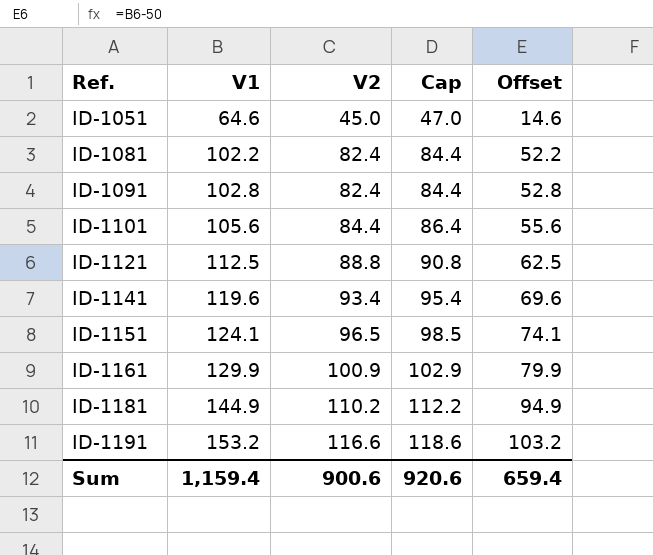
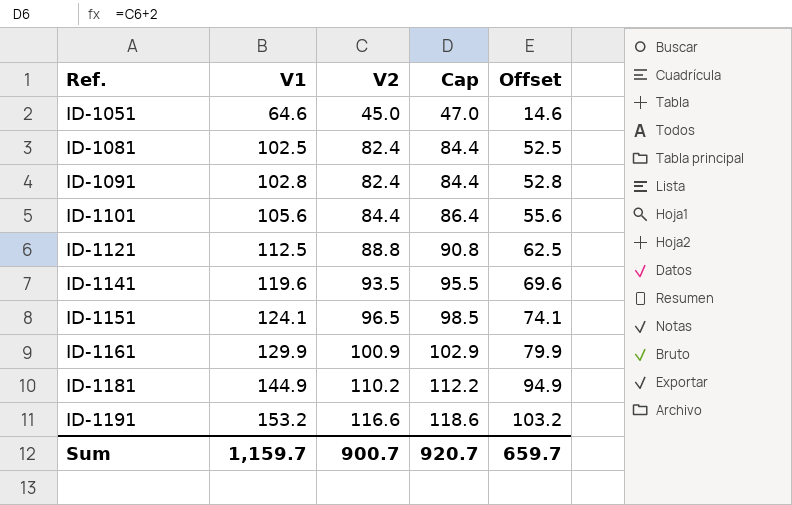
ID-1081 | V1: 102.2 -> 102.5
ID-1081 | Offset: 52.2 -> 52.5
ID-1141 | V2: 93.4 -> 93.5
ID-1141 | Cap: 95.4 -> 95.5
Sum | V1: 1,159.4 -> 1,159.7
Sum | V2: 900.6 -> 900.7
Sum | Cap: 920.6 -> 920.7
Sum | Offset: 659.4 -> 659.7

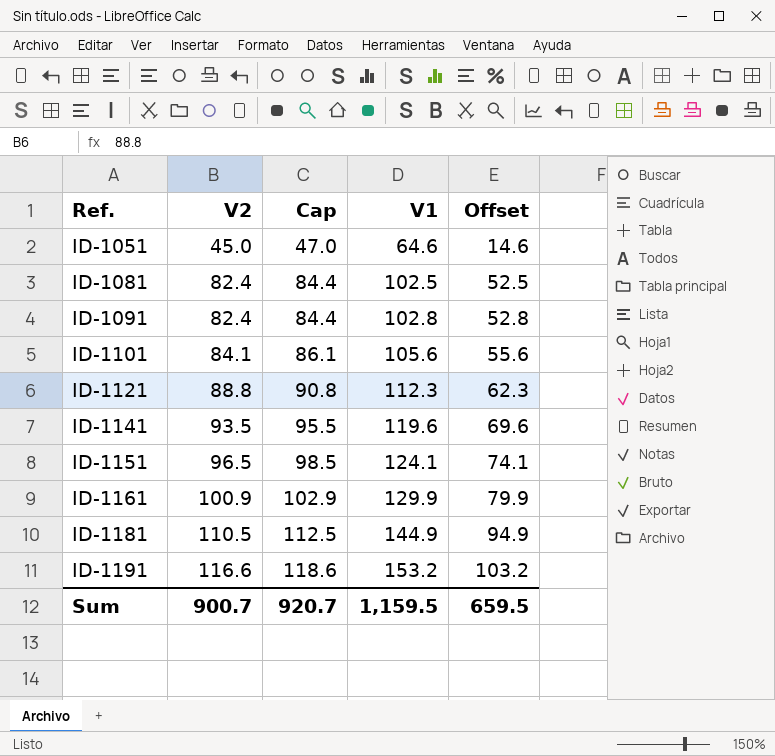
column V1 | position: 2 -> 4
ID-1101 | V2: 84.4 -> 84.1
ID-1101 | Cap: 86.4 -> 86.1
ID-1121 | V1: 112.5 -> 112.3
ID-1121 | Offset: 62.5 -> 62.3
ID-1181 | V2: 110.2 -> 110.5
ID-1181 | Cap: 112.2 -> 112.5
Sum | V1: 1,159.7 -> 1,159.5
Sum | Offset: 659.7 -> 659.5

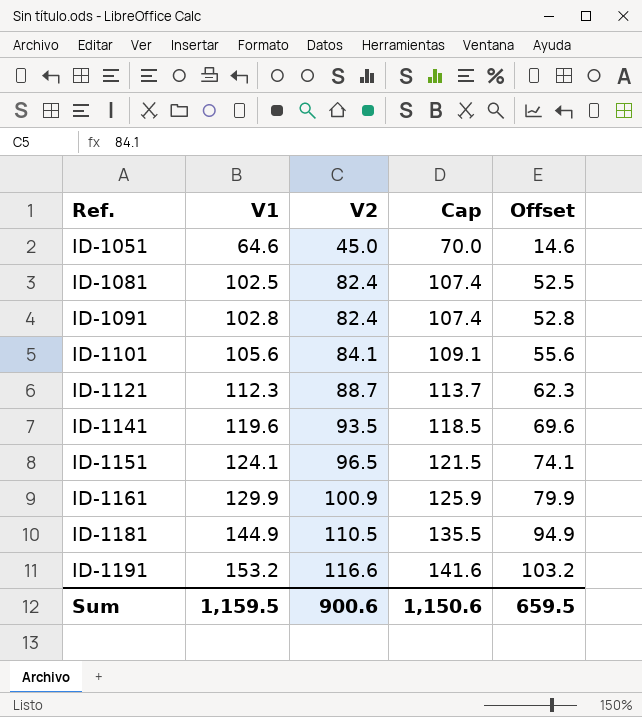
column V1 | position: 4 -> 2
column Cap | formula: [V2] + 2 -> [V2] + 25
ID-1121 | V2: 88.8 -> 88.7
Sum | V2: 900.7 -> 900.6
Sum | Cap: 920.7 -> 1,150.6

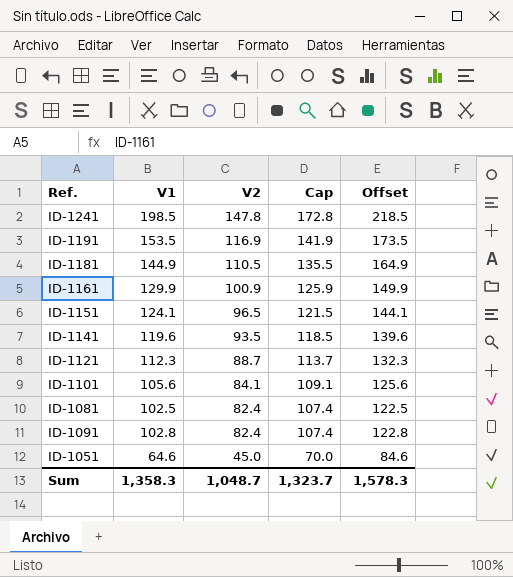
row order: Ref. ascending -> V2 descending
column Offset | formula: [V1] - 50 -> [V1] + 20
row ID-1241: none -> 198.5 | 147.8 | 172.8 | 218.5
ID-1191 | V1: 153.2 -> 153.5
ID-1191 | V2: 116.6 -> 116.9
ID-1191 | Cap: 141.6 -> 141.9
Sum | V1: 1,159.5 -> 1,358.3
Sum | V2: 900.6 -> 1,048.7
Sum | Cap: 1,150.6 -> 1,323.7
Sum | Offset: 659.5 -> 1,578.3

